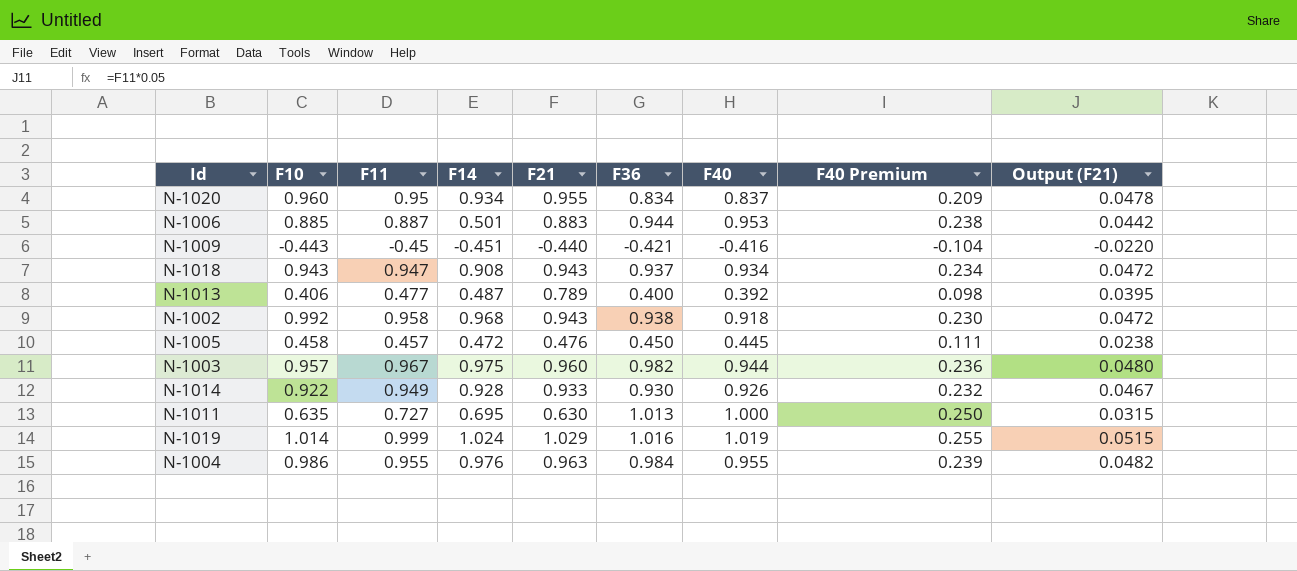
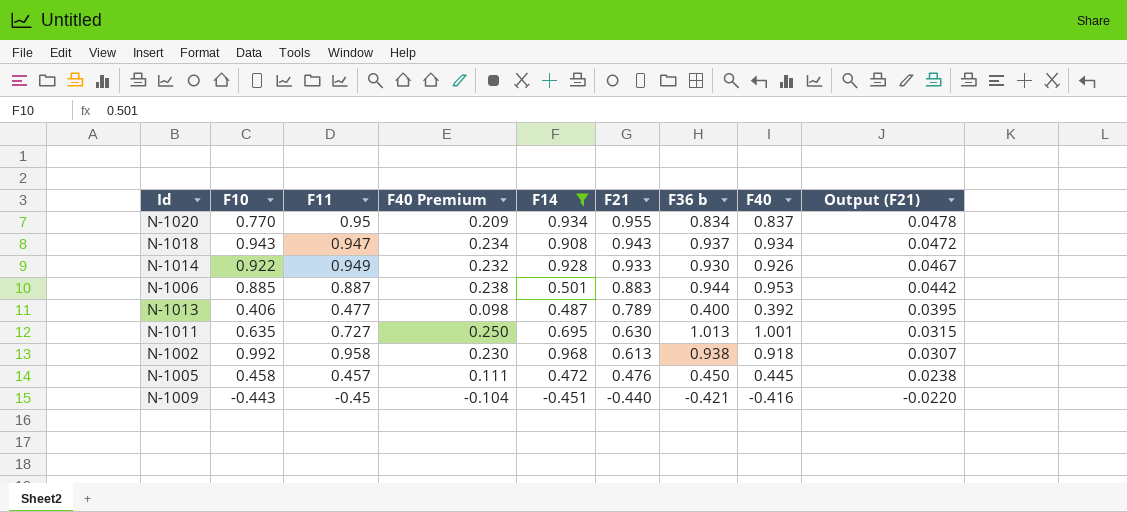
filter: none -> F14 <= 0.968
row order: none -> F21 descending
column F40 Premium | position: 8 -> 4
column name: F36 -> F36 b
N-1020 | F10: 0.960 -> 0.770
N-1011 | F40: 1.000 -> 1.001
N-1002 | F21: 0.943 -> 0.613
N-1002 | Output (F21): 0.0472 -> 0.0307

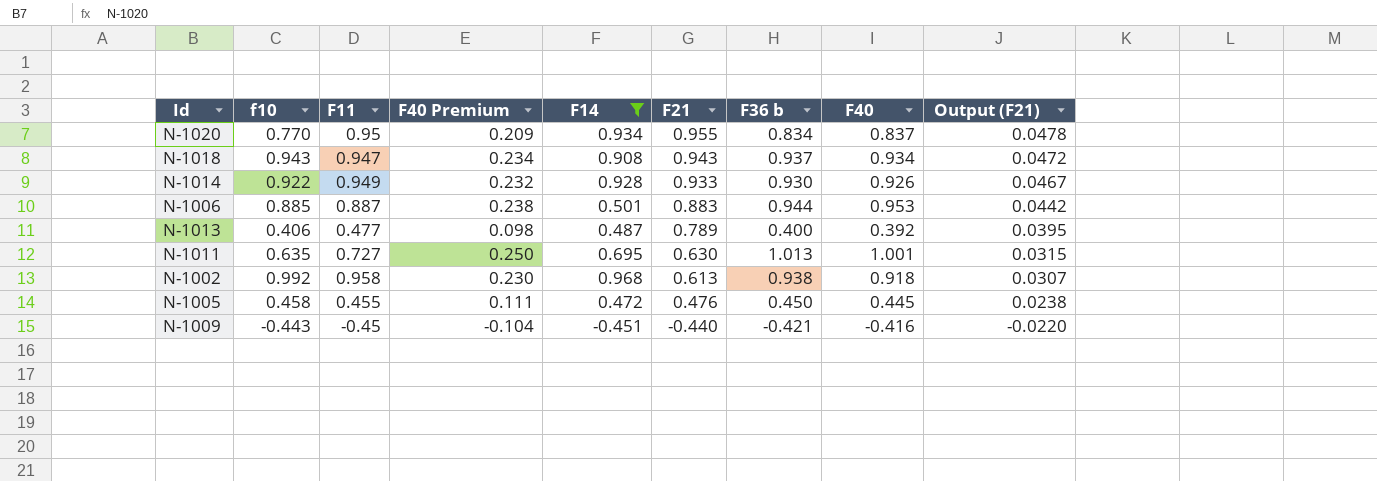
column name: F10 -> f10
N-1005 | F11: 0.457 -> 0.455

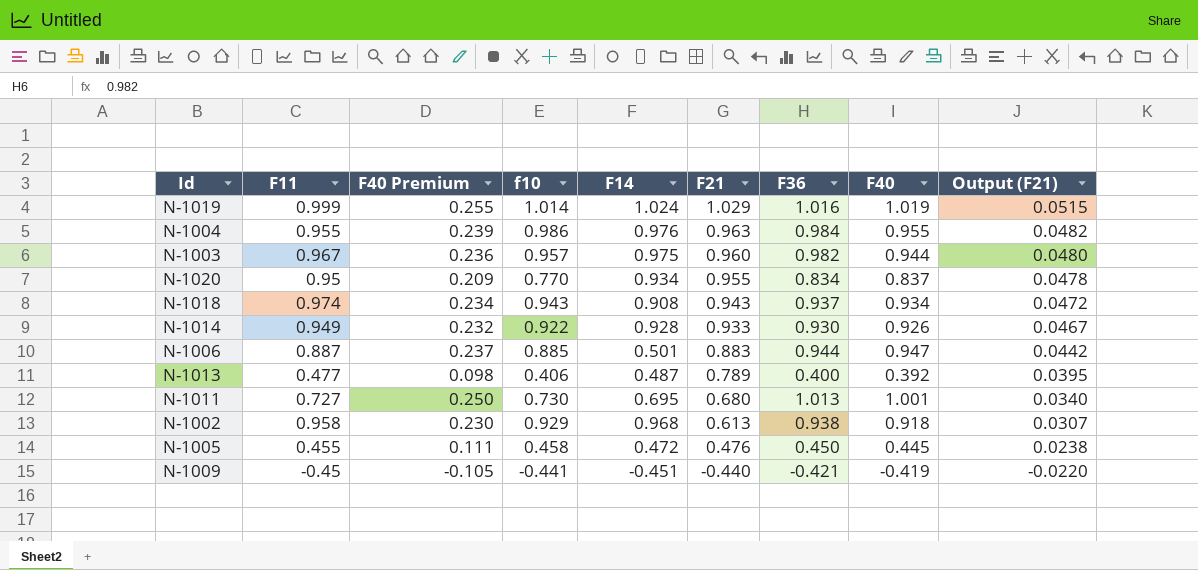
filter: F14 <= 0.968 -> none
column f10 | position: 2 -> 4
column name: F36 b -> F36
N-1018 | F11: 0.947 -> 0.974
N-1006 | F40 Premium: 0.238 -> 0.237
N-1006 | F40: 0.953 -> 0.947
N-1011 | f10: 0.635 -> 0.730
N-1011 | F21: 0.630 -> 0.680
N-1011 | Output (F21): 0.0315 -> 0.0340
N-1002 | f10: 0.992 -> 0.929
N-1009 | F40 Premium: -0.104 -> -0.105
N-1009 | f10: -0.443 -> -0.441
N-1009 | F40: -0.416 -> -0.419

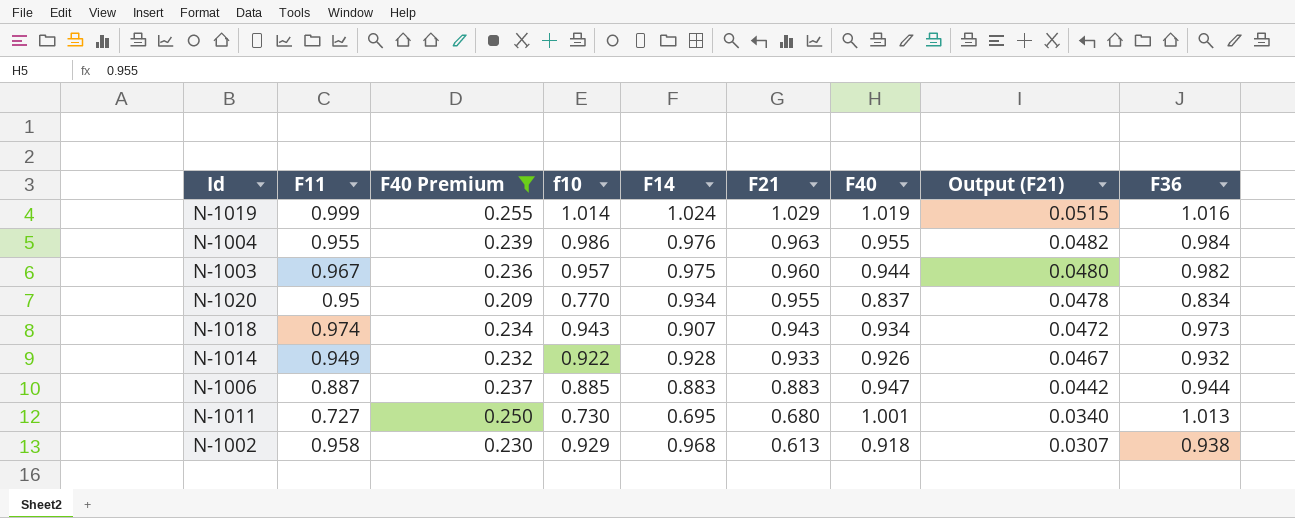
filter: none -> F40 Premium >= 0.209
column F36 | position: 7 -> 9
N-1018 | F14: 0.908 -> 0.907
N-1018 | F36: 0.937 -> 0.973
N-1014 | F36: 0.930 -> 0.932
N-1006 | F14: 0.501 -> 0.883

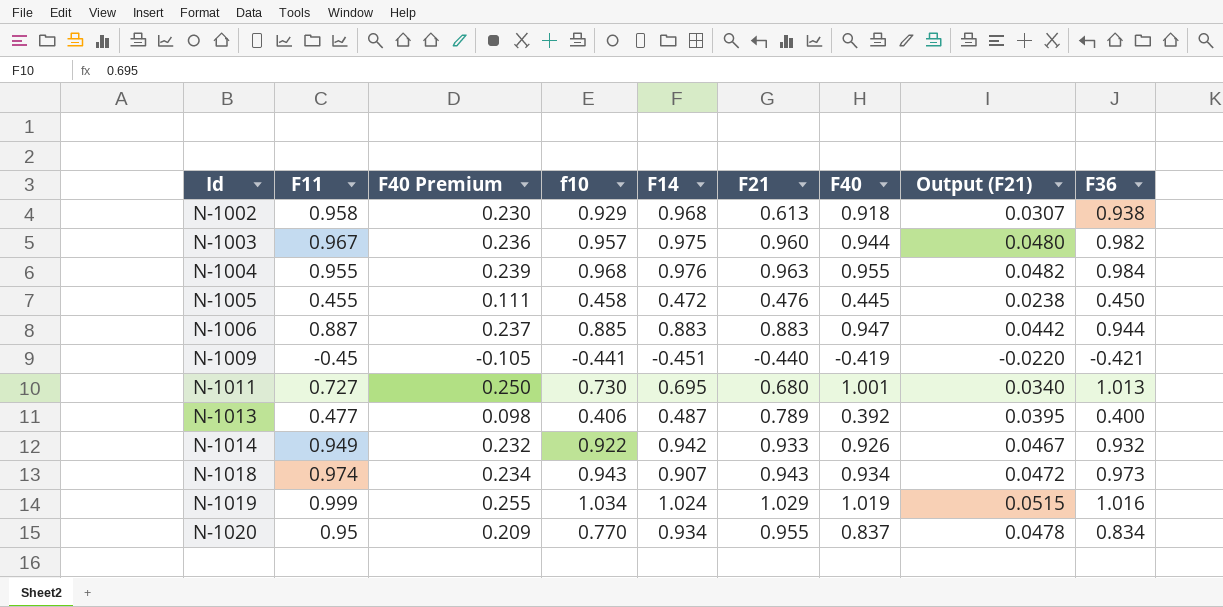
filter: F40 Premium >= 0.209 -> none
row order: F21 descending -> Id ascending
N-1004 | f10: 0.986 -> 0.968
N-1014 | F14: 0.928 -> 0.942
N-1019 | f10: 1.014 -> 1.034

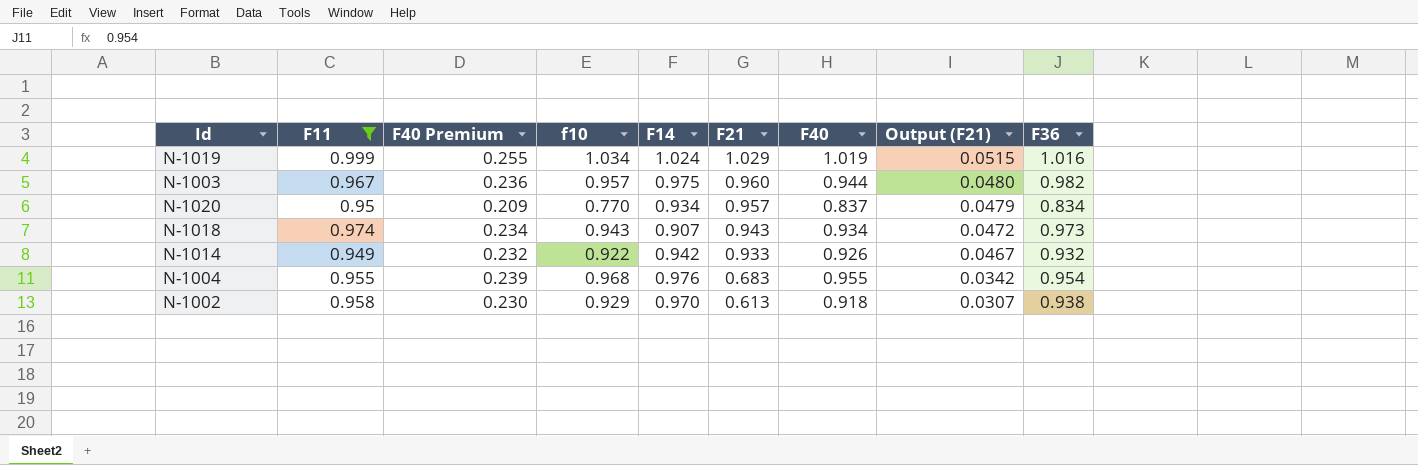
filter: none -> F11 >= 0.949
row order: Id ascending -> F21 descending
N-1020 | F21: 0.955 -> 0.957
N-1020 | Output (F21): 0.0478 -> 0.0479
N-1004 | F21: 0.963 -> 0.683
N-1004 | Output (F21): 0.0482 -> 0.0342
N-1004 | F36: 0.984 -> 0.954
N-1002 | F14: 0.968 -> 0.970

